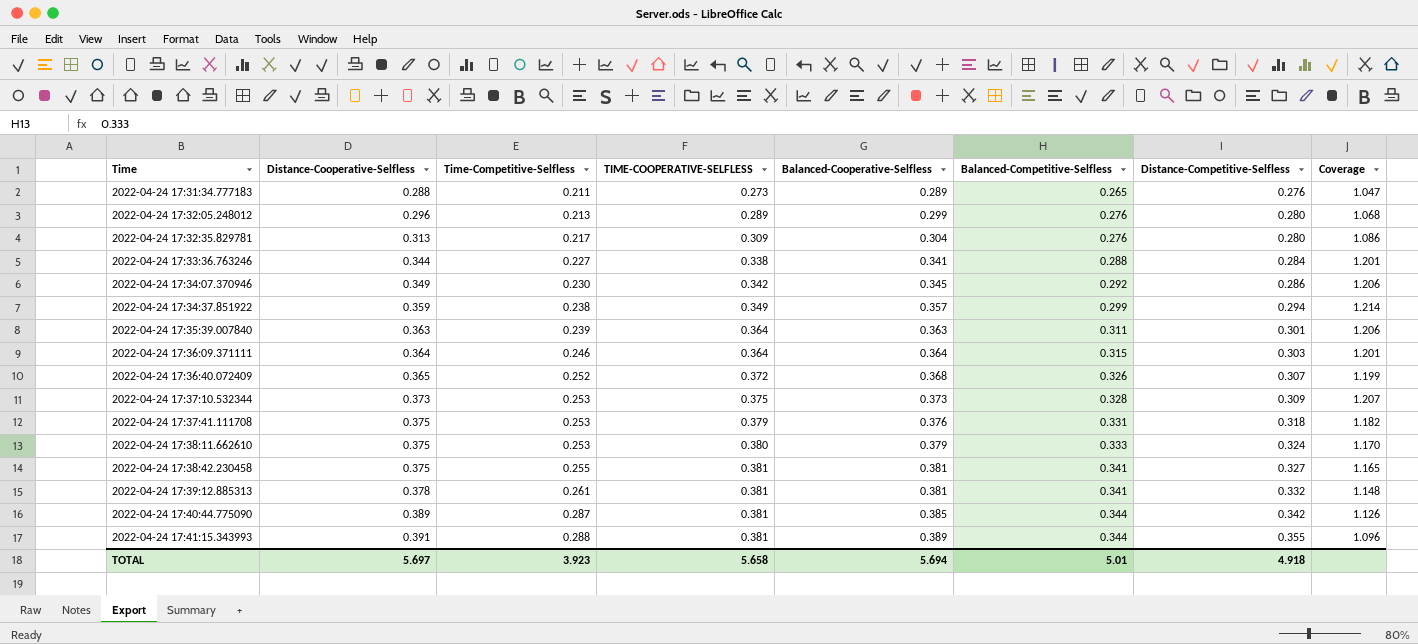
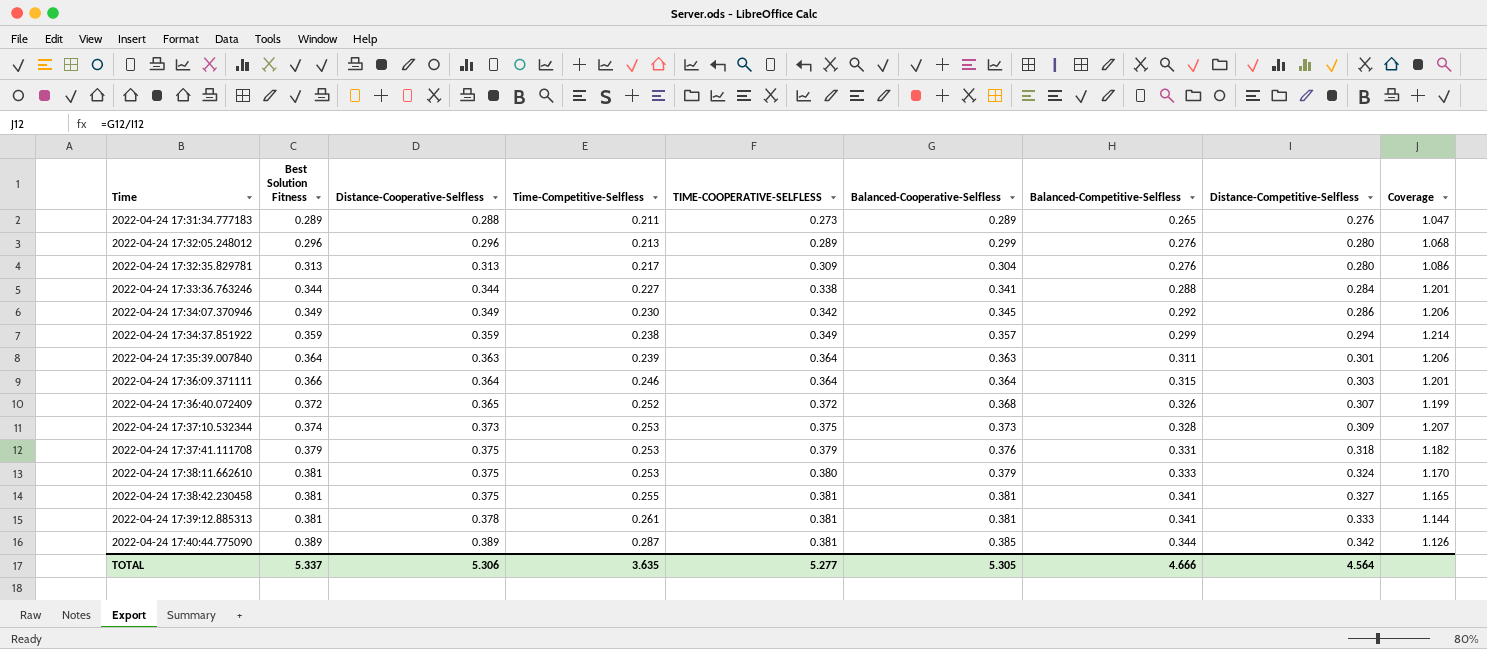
column Best Solution Fitness | position: none -> 2
row 2022-04-24 17:41:15.343993: 0.391 | 0.288 | 0.381 | 0.389 | 0.344 | 0.355 | 1.096 -> none
2022-04-24 17:39:12.885313 | Distance-Competitive-Selfless: 0.332 -> 0.333
2022-04-24 17:39:12.885313 | Coverage: 1.148 -> 1.144
TOTAL | Distance-Cooperative-Selfless: 5.697 -> 5.306
TOTAL | Time-Competitive-Selfless: 3.923 -> 3.635
TOTAL | TIME-COOPERATIVE-SELFLESS: 5.658 -> 5.277
TOTAL | Balanced-Cooperative-Selfless: 5.694 -> 5.305
TOTAL | Balanced-Competitive-Selfless: 5.01 -> 4.666
TOTAL | Distance-Competitive-Selfless: 4.918 -> 4.564

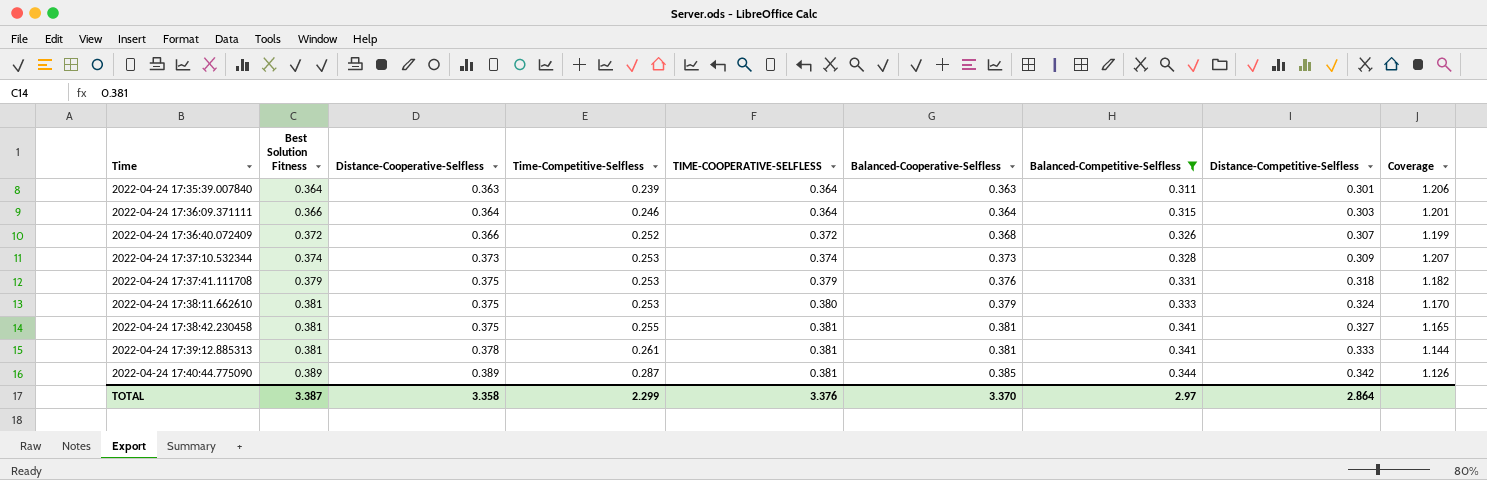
filter: none -> Balanced-Competitive-Selfless >= 0.311
2022-04-24 17:36:40.072409 | Distance-Cooperative-Selfless: 0.365 -> 0.366
2022-04-24 17:37:10.532344 | TIME-COOPERATIVE-SELFLESS: 0.375 -> 0.374
TOTAL | Best Solution Fitness: 5.337 -> 3.387
TOTAL | Distance-Cooperative-Selfless: 5.306 -> 3.358
TOTAL | Time-Competitive-Selfless: 3.635 -> 2.299
TOTAL | TIME-COOPERATIVE-SELFLESS: 5.277 -> 3.376
TOTAL | Balanced-Cooperative-Selfless: 5.305 -> 3.370
TOTAL | Balanced-Competitive-Selfless: 4.666 -> 2.97
TOTAL | Distance-Competitive-Selfless: 4.564 -> 2.864

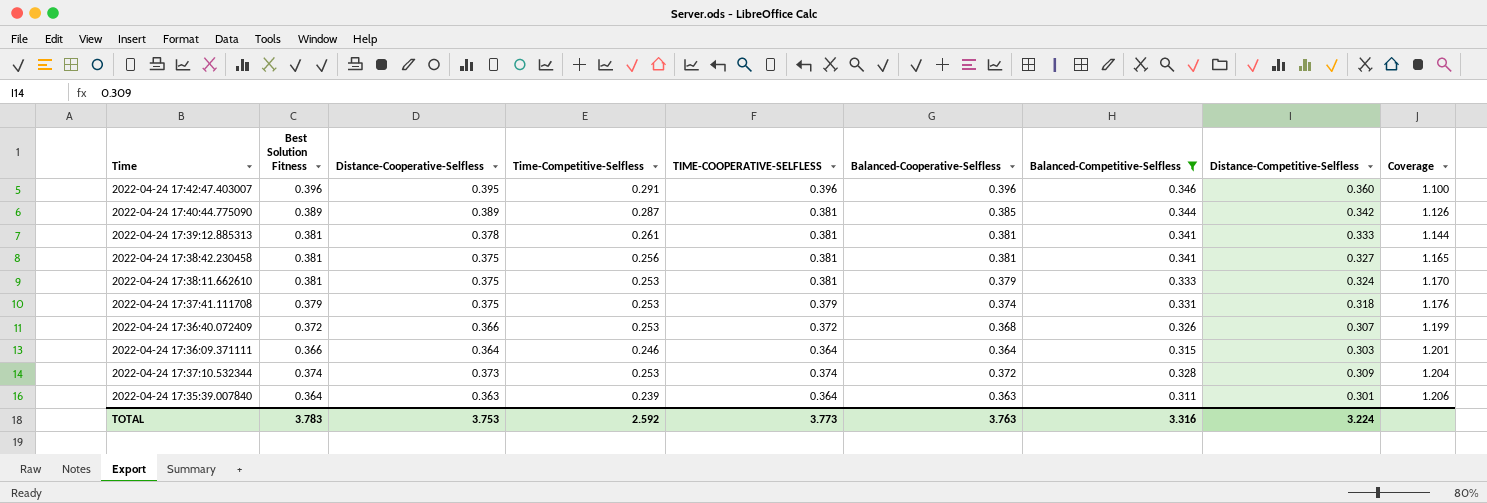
row order: Time ascending -> Coverage ascending
row 2022-04-24 17:42:47.403007: none -> 0.396 | 0.395 | 0.291 | 0.396 | 0.396 | 0.346 | 0.360 | 1.100
2022-04-24 17:38:42.230458 | Time-Competitive-Selfless: 0.255 -> 0.256
2022-04-24 17:38:11.662610 | TIME-COOPERATIVE-SELFLESS: 0.380 -> 0.381
2022-04-24 17:37:41.111708 | Balanced-Cooperative-Selfless: 0.376 -> 0.374
2022-04-24 17:37:41.111708 | Coverage: 1.182 -> 1.176
2022-04-24 17:36:40.072409 | Time-Competitive-Selfless: 0.252 -> 0.253
2022-04-24 17:37:10.532344 | Balanced-Cooperative-Selfless: 0.373 -> 0.372
2022-04-24 17:37:10.532344 | Coverage: 1.207 -> 1.204
TOTAL | Best Solution Fitness: 3.387 -> 3.783
TOTAL | Distance-Cooperative-Selfless: 3.358 -> 3.753
TOTAL | Time-Competitive-Selfless: 2.299 -> 2.592
TOTAL | TIME-COOPERATIVE-SELFLESS: 3.376 -> 3.773
TOTAL | Balanced-Cooperative-Selfless: 3.370 -> 3.763
TOTAL | Balanced-Competitive-Selfless: 2.97 -> 3.316
TOTAL | Distance-Competitive-Selfless: 2.864 -> 3.224

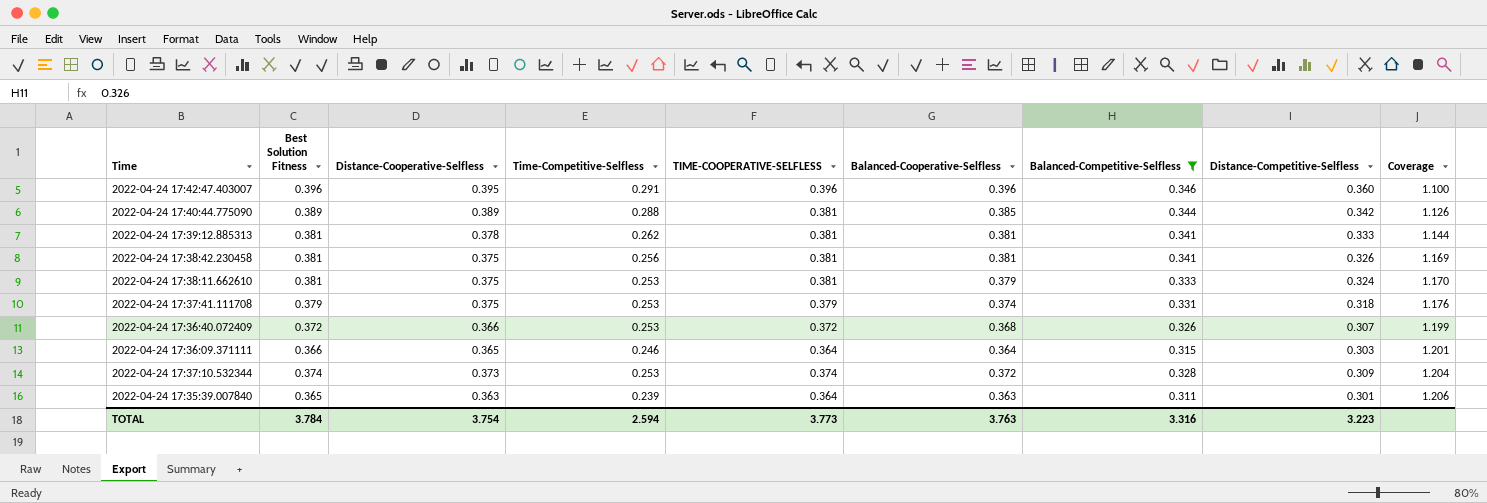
2022-04-24 17:40:44.775090 | Time-Competitive-Selfless: 0.287 -> 0.288
2022-04-24 17:39:12.885313 | Time-Competitive-Selfless: 0.261 -> 0.262
2022-04-24 17:38:42.230458 | Distance-Competitive-Selfless: 0.327 -> 0.326
2022-04-24 17:38:42.230458 | Coverage: 1.165 -> 1.169
2022-04-24 17:36:09.371111 | Distance-Cooperative-Selfless: 0.364 -> 0.365
2022-04-24 17:35:39.007840 | Best Solution Fitness: 0.364 -> 0.365
TOTAL | Best Solution Fitness: 3.783 -> 3.784
TOTAL | Distance-Cooperative-Selfless: 3.753 -> 3.754
TOTAL | Time-Competitive-Selfless: 2.592 -> 2.594
TOTAL | Distance-Competitive-Selfless: 3.224 -> 3.223

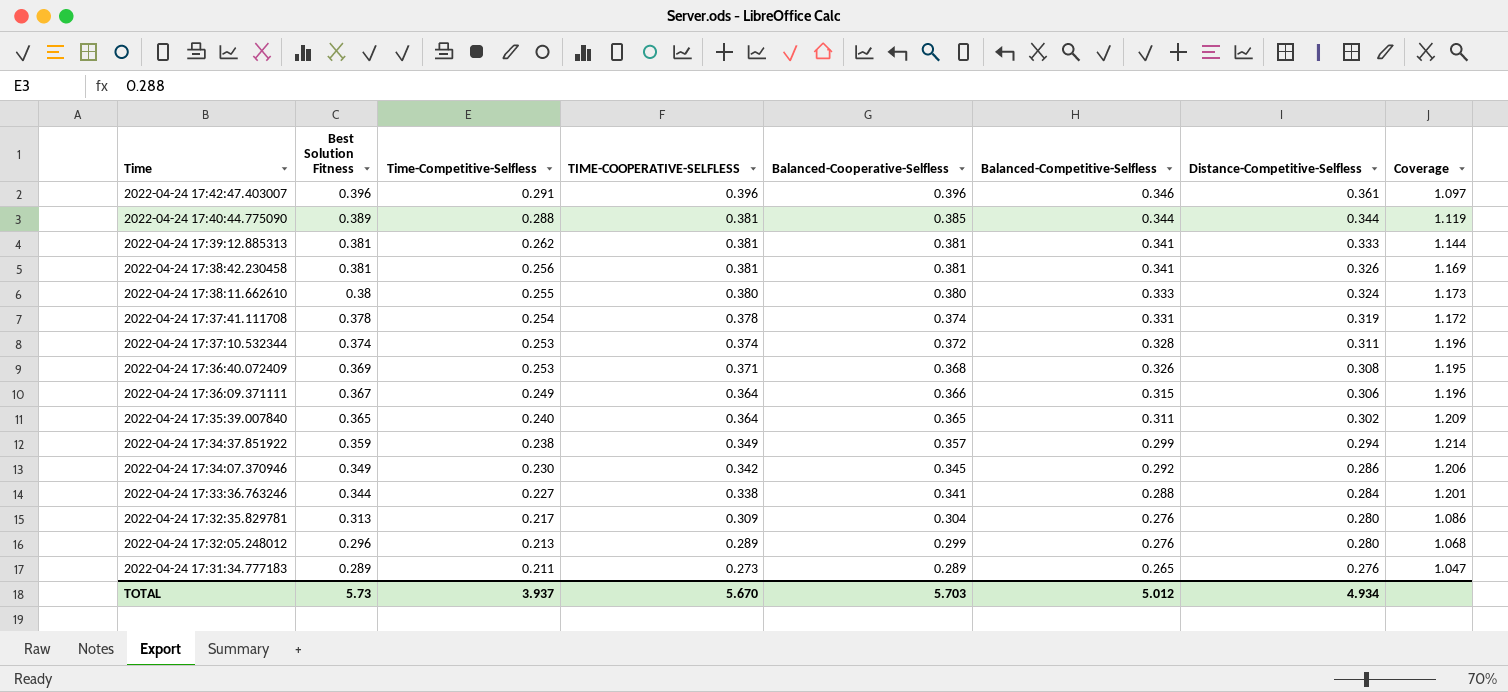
filter: Balanced-Competitive-Selfless >= 0.311 -> none
row order: Coverage ascending -> Time descending
column Distance-Cooperative-Selfless | position: 3 -> none
2022-04-24 17:42:47.403007 | Distance-Competitive-Selfless: 0.360 -> 0.361
2022-04-24 17:42:47.403007 | Coverage: 1.100 -> 1.097
2022-04-24 17:40:44.775090 | Distance-Competitive-Selfless: 0.342 -> 0.344
2022-04-24 17:40:44.775090 | Coverage: 1.126 -> 1.119
2022-04-24 17:38:11.662610 | Best Solution Fitness: 0.381 -> 0.38
2022-04-24 17:38:11.662610 | Time-Competitive-Selfless: 0.253 -> 0.255
2022-04-24 17:38:11.662610 | TIME-COOPERATIVE-SELFLESS: 0.381 -> 0.380
2022-04-24 17:38:11.662610 | Balanced-Cooperative-Selfless: 0.379 -> 0.380
2022-04-24 17:38:11.662610 | Coverage: 1.170 -> 1.173
2022-04-24 17:37:41.111708 | Best Solution Fitness: 0.379 -> 0.378
2022-04-24 17:37:41.111708 | Time-Competitive-Selfless: 0.253 -> 0.254
2022-04-24 17:37:41.111708 | TIME-COOPERATIVE-SELFLESS: 0.379 -> 0.378
2022-04-24 17:37:41.111708 | Distance-Competitive-Selfless: 0.318 -> 0.319
2022-04-24 17:37:41.111708 | Coverage: 1.176 -> 1.172
2022-04-24 17:37:10.532344 | Distance-Competitive-Selfless: 0.309 -> 0.311
2022-04-24 17:37:10.532344 | Coverage: 1.204 -> 1.196
2022-04-24 17:36:40.072409 | Best Solution Fitness: 0.372 -> 0.369
2022-04-24 17:36:40.072409 | TIME-COOPERATIVE-SELFLESS: 0.372 -> 0.371
2022-04-24 17:36:40.072409 | Distance-Competitive-Selfless: 0.307 -> 0.308
2022-04-24 17:36:40.072409 | Coverage: 1.199 -> 1.195
2022-04-24 17:36:09.371111 | Best Solution Fitness: 0.366 -> 0.367
2022-04-24 17:36:09.371111 | Time-Competitive-Selfless: 0.246 -> 0.249
2022-04-24 17:36:09.371111 | Balanced-Cooperative-Selfless: 0.364 -> 0.366
2022-04-24 17:36:09.371111 | Distance-Competitive-Selfless: 0.303 -> 0.306
2022-04-24 17:36:09.371111 | Coverage: 1.201 -> 1.196
2022-04-24 17:35:39.007840 | Time-Competitive-Selfless: 0.239 -> 0.240
2022-04-24 17:35:39.007840 | Balanced-Cooperative-Selfless: 0.363 -> 0.365
2022-04-24 17:35:39.007840 | Distance-Competitive-Selfless: 0.301 -> 0.302
2022-04-24 17:35:39.007840 | Coverage: 1.206 -> 1.209
TOTAL | Best Solution Fitness: 3.784 -> 5.73
TOTAL | Time-Competitive-Selfless: 2.594 -> 3.937
TOTAL | TIME-COOPERATIVE-SELFLESS: 3.773 -> 5.670
TOTAL | Balanced-Cooperative-Selfless: 3.763 -> 5.703
TOTAL | Balanced-Competitive-Selfless: 3.316 -> 5.012
TOTAL | Distance-Competitive-Selfless: 3.223 -> 4.934

